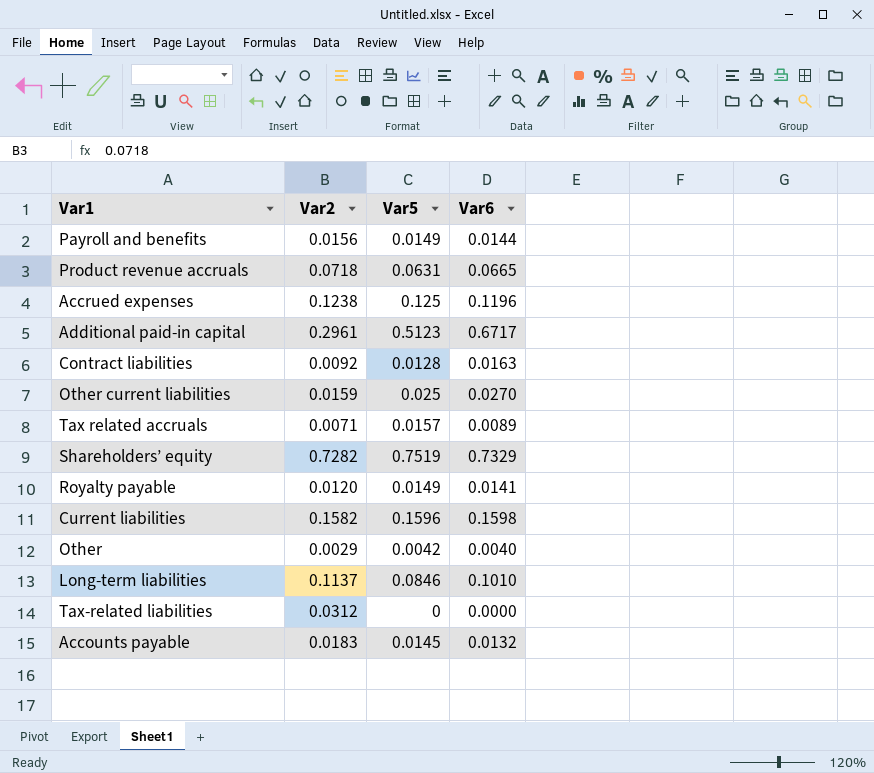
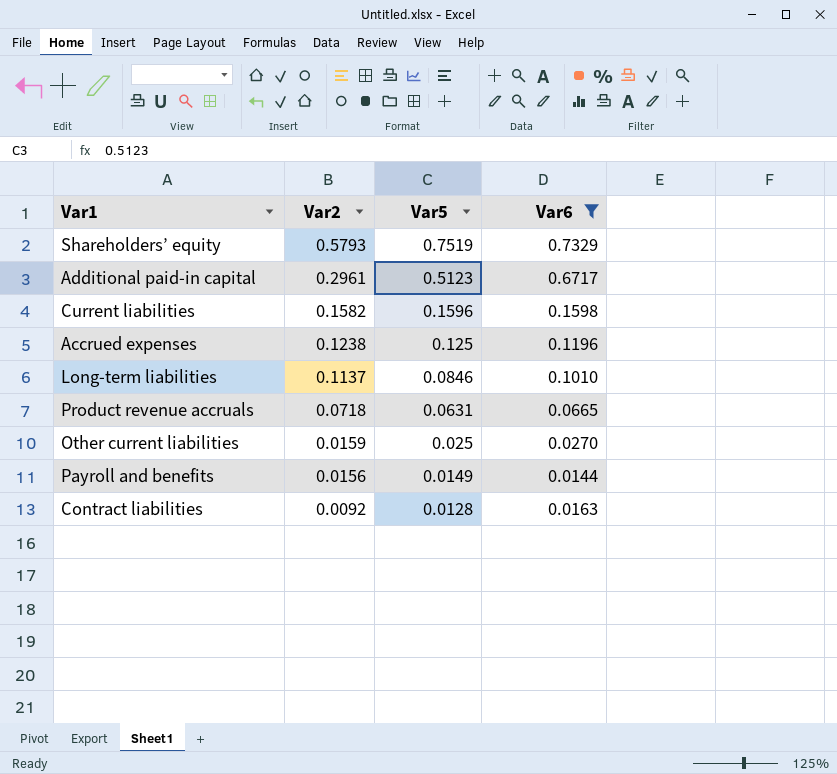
filter: none -> Var6 >= 0.0144
row order: none -> Var2 descending
Shareholders’ equity | Var2: 0.7282 -> 0.5793

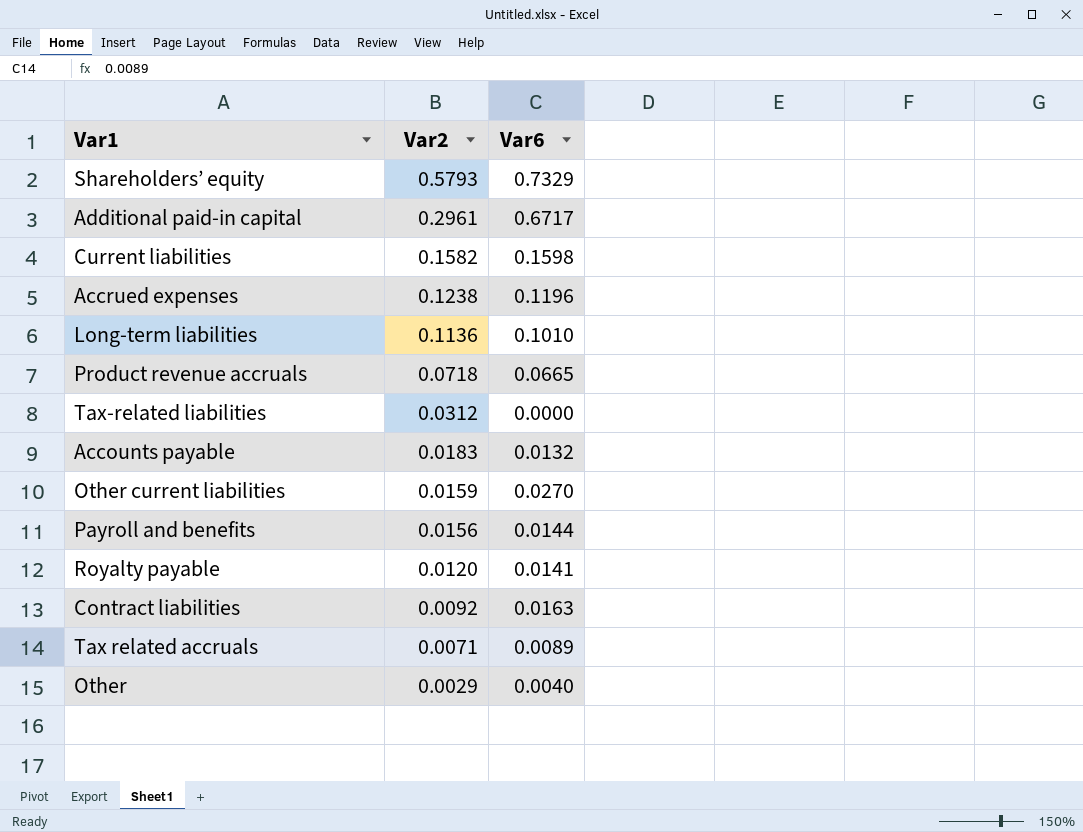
filter: Var6 >= 0.0144 -> none
column Var5 | position: 3 -> none
Long-term liabilities | Var2: 0.1137 -> 0.1136

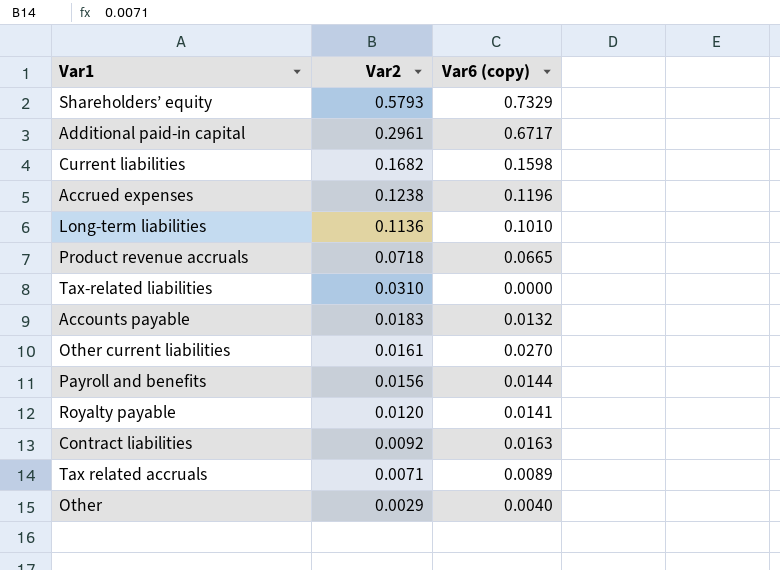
column name: Var6 -> Var6 (copy)
Current liabilities | Var2: 0.1582 -> 0.1682
Tax-related liabilities | Var2: 0.0312 -> 0.0310
Other current liabilities | Var2: 0.0159 -> 0.0161

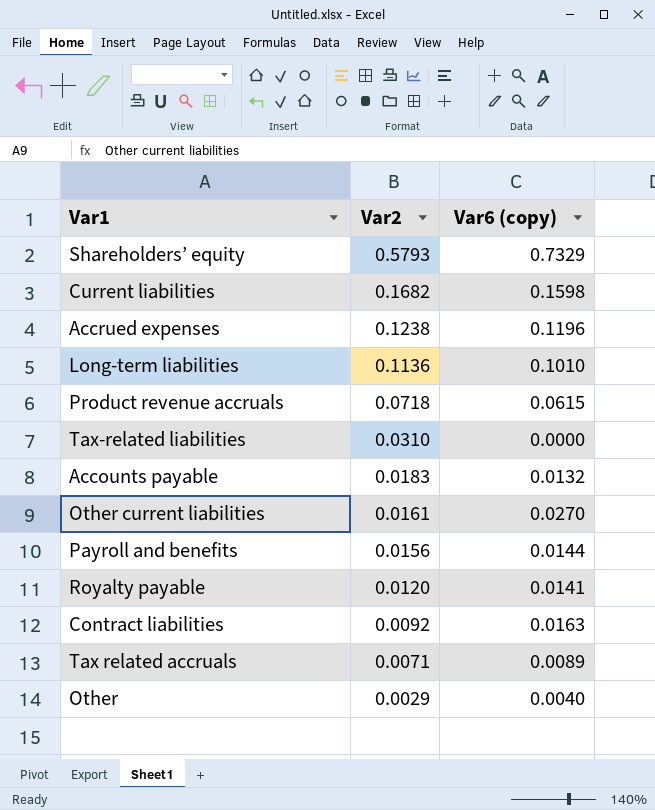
row Additional paid-in capital: 0.2961 | 0.6717 -> none
Product revenue accruals | Var6 (copy): 0.0665 -> 0.0615

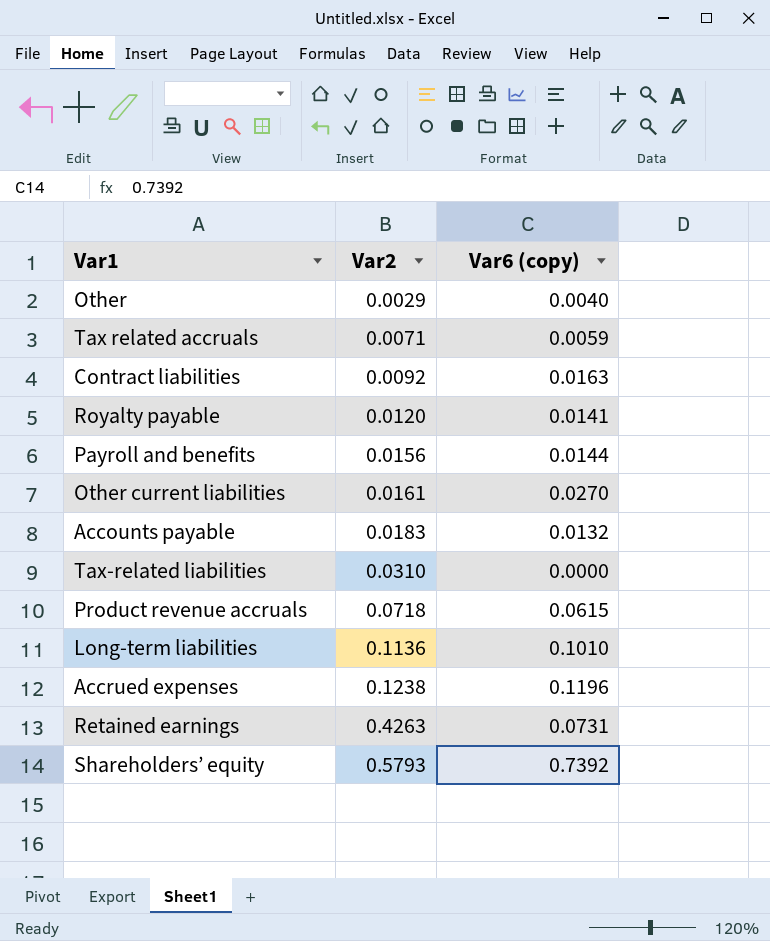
row order: Var2 descending -> Var2 ascending
row Current liabilities: 0.1682 | 0.1598 -> none
Tax related accruals | Var6 (copy): 0.0089 -> 0.0059
row Retained earnings: none -> 0.4263 | 0.0731
Shareholders’ equity | Var6 (copy): 0.7329 -> 0.7392

